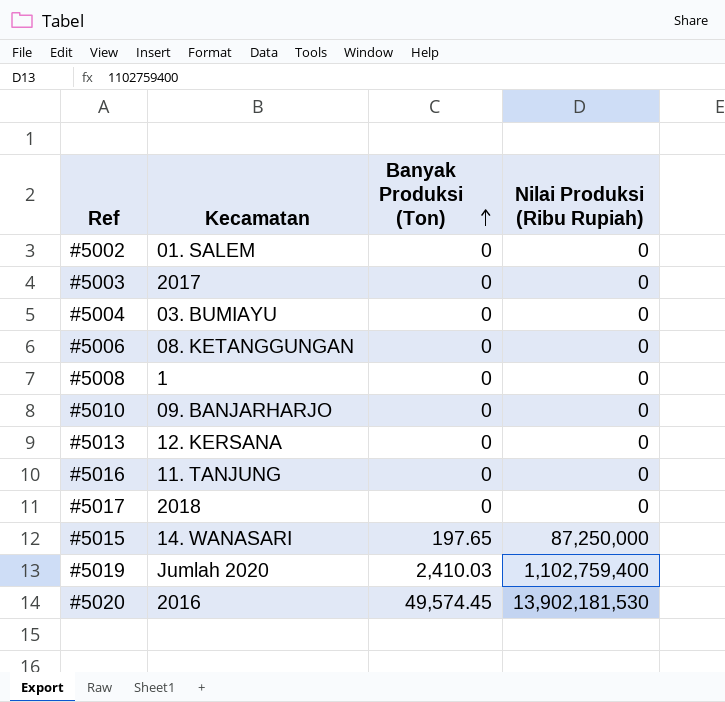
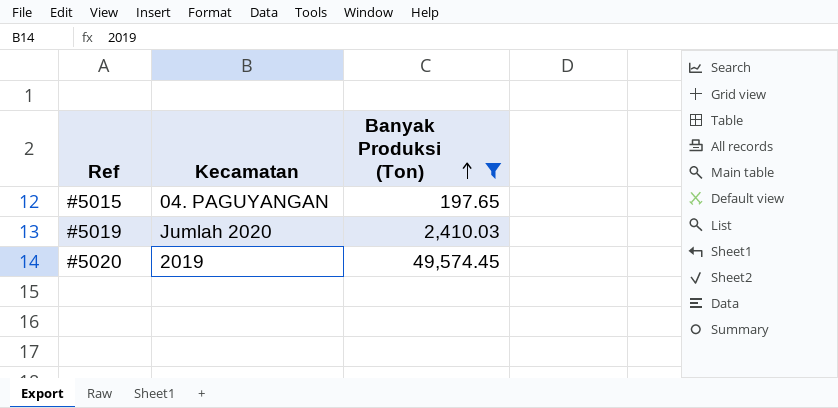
filter: none -> Banyak Produksi (Ton) != 0
column Nilai Produksi (Ribu Rupiah) | position: 4 -> none
#5015 | Kecamatan: 14. WANASARI -> 04. PAGUYANGAN
#5020 | Kecamatan: 2016 -> 2019

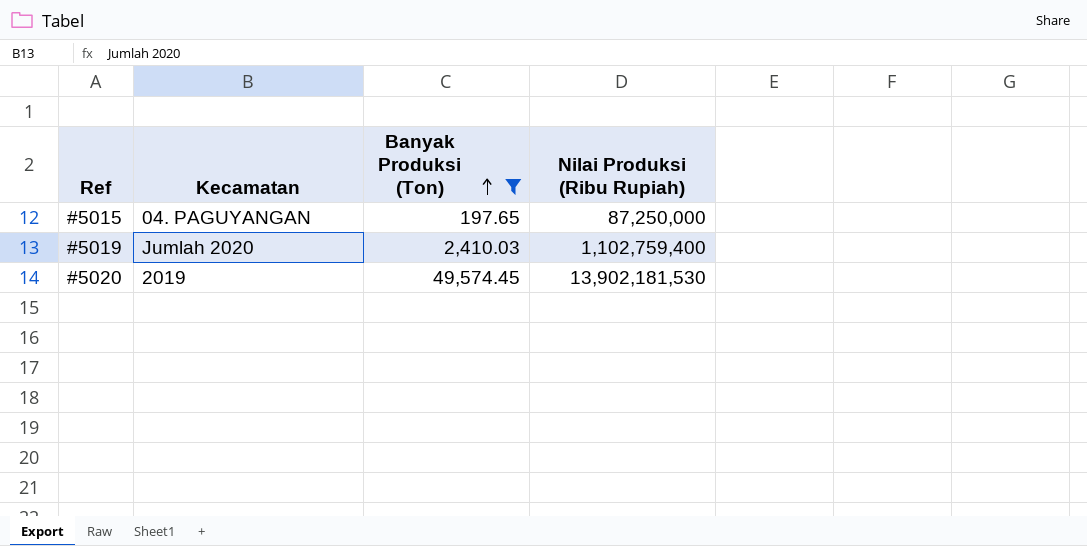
column Nilai Produksi (Ribu Rupiah) | position: none -> 4

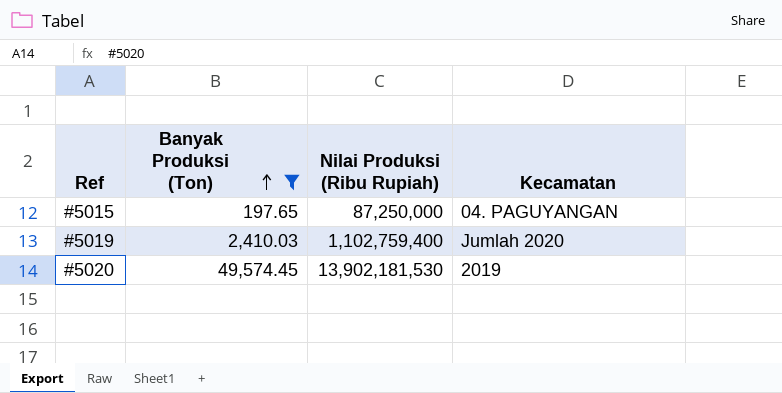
column Kecamatan | position: 2 -> 4

